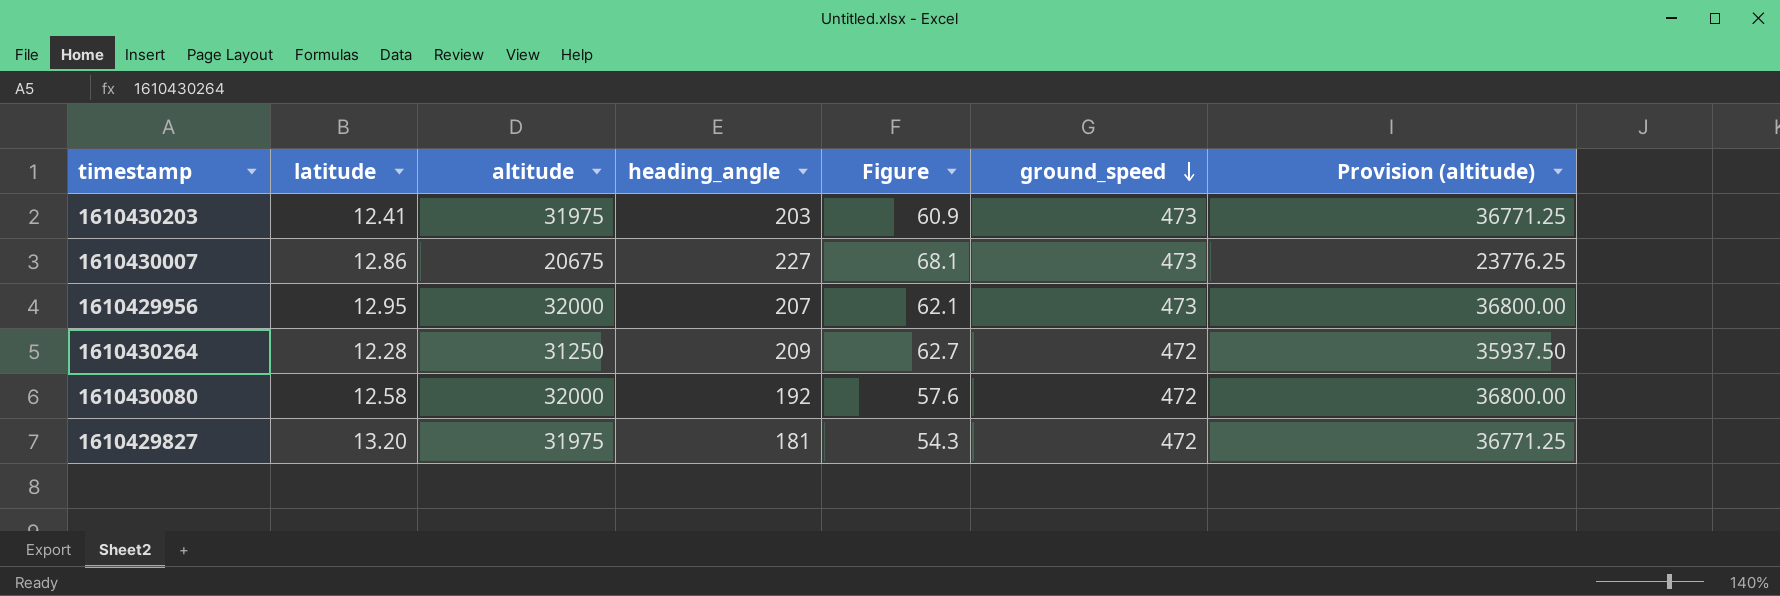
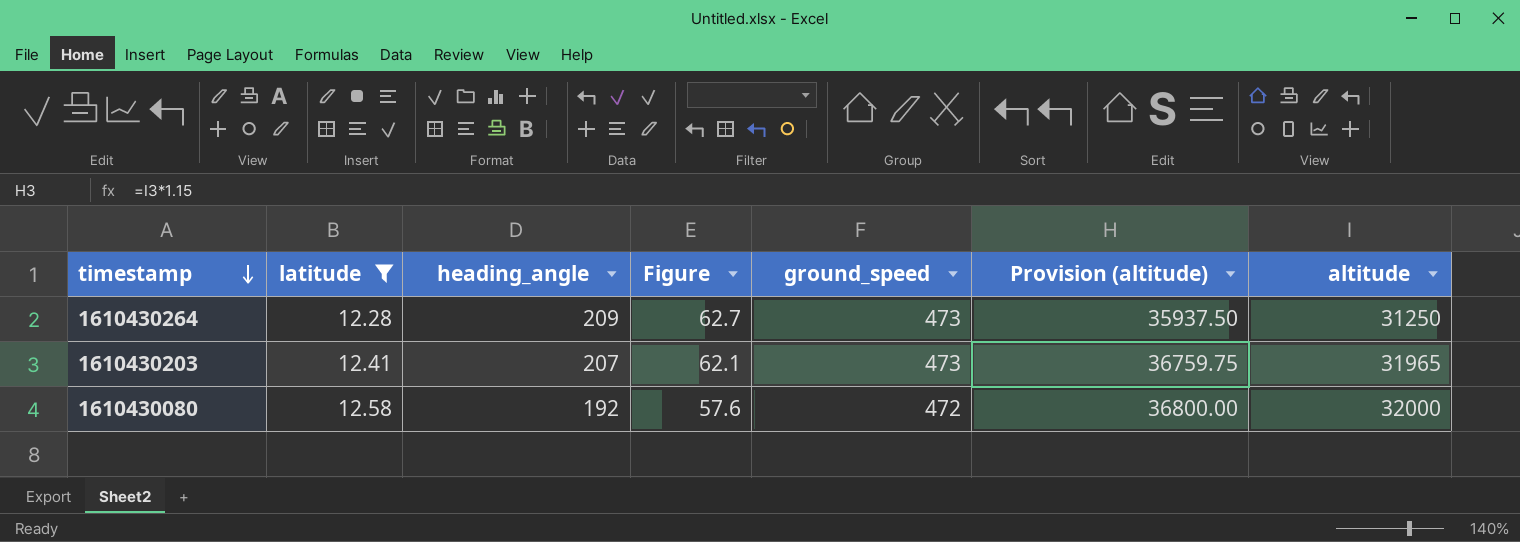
filter: none -> latitude <= 12.58
row order: ground_speed descending -> timestamp descending
column altitude | position: 3 -> 7
1610430264 | ground_speed: 472 -> 473
1610430203 | heading_angle: 203 -> 207
1610430203 | Figure: 60.9 -> 62.1
1610430203 | Provision (altitude): 36771.25 -> 36759.75
1610430203 | altitude: 31975 -> 31965

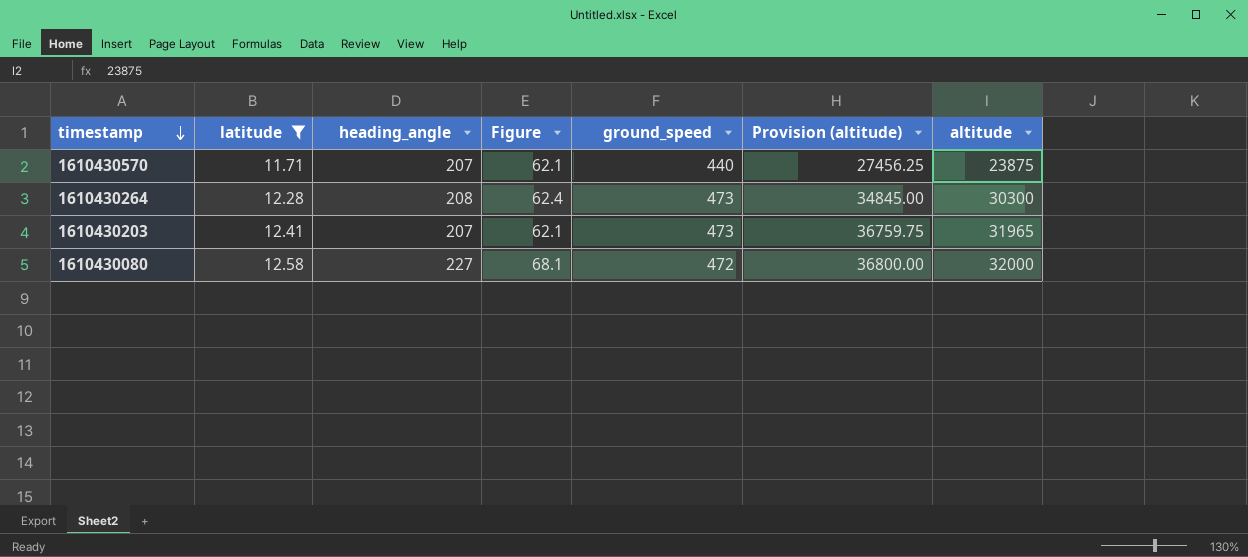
row 1610430570: none -> 11.71 | 207 | 62.1 | 440 | 27456.25 | 23875
1610430264 | heading_angle: 209 -> 208
1610430264 | Figure: 62.7 -> 62.4
1610430264 | Provision (altitude): 35937.50 -> 34845.00
1610430264 | altitude: 31250 -> 30300
1610430080 | heading_angle: 192 -> 227
1610430080 | Figure: 57.6 -> 68.1

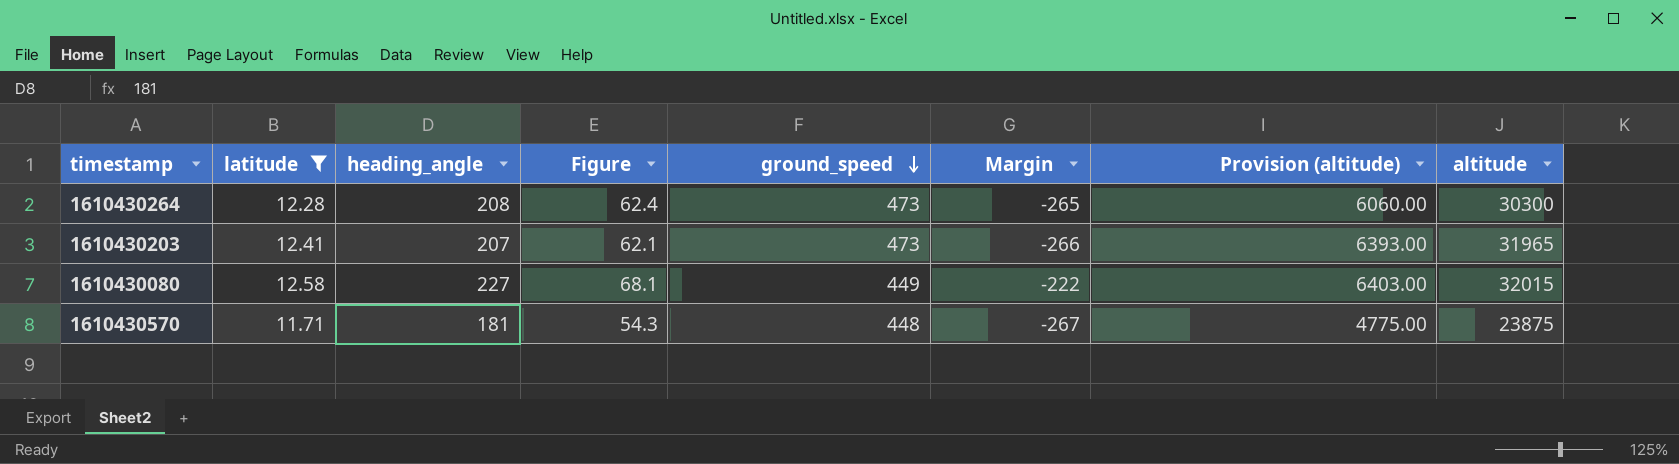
row order: timestamp descending -> ground_speed descending
column Margin | formula: none -> [heading_angle] - [ground_speed]
column Provision (altitude) | formula: [altitude] * 1.15 -> [altitude] * 0.2
1610430080 | ground_speed: 472 -> 449
1610430080 | altitude: 32000 -> 32015
1610430570 | heading_angle: 207 -> 181
1610430570 | Figure: 62.1 -> 54.3
1610430570 | ground_speed: 440 -> 448

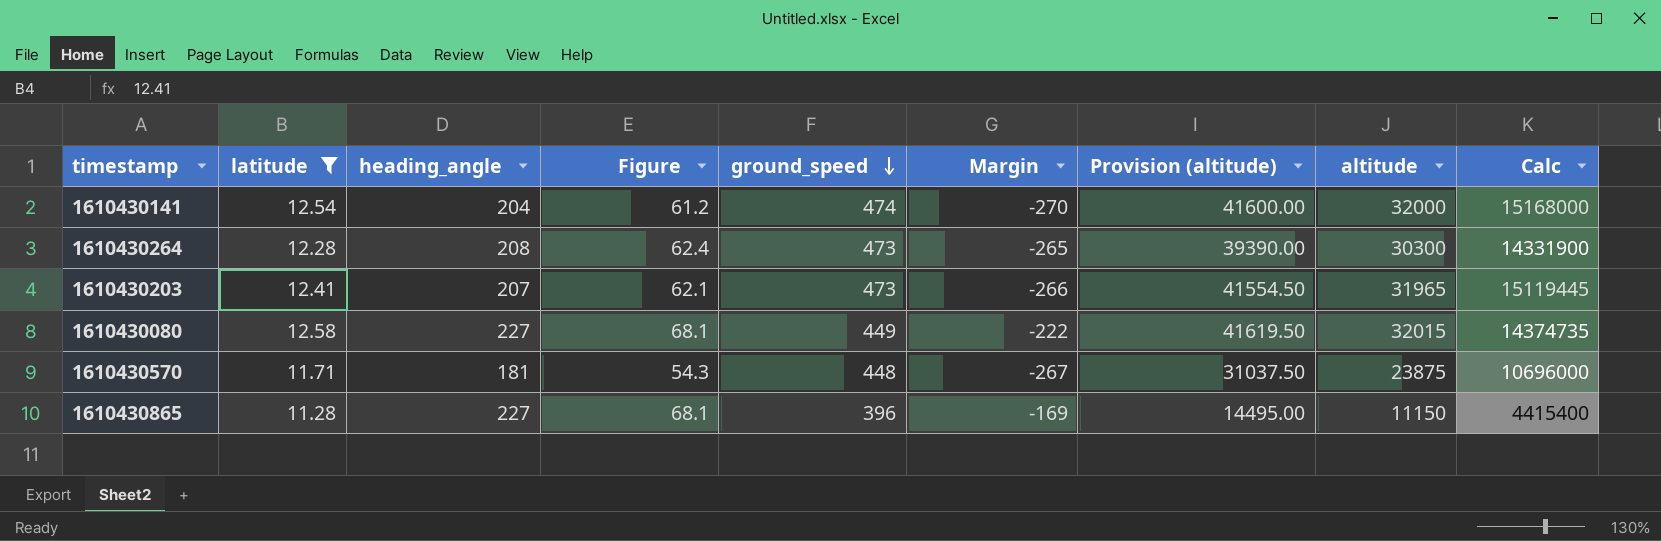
column Provision (altitude) | formula: [altitude] * 0.2 -> [altitude] * 1.3
column Calc | formula: none -> [ground_speed] * [altitude]
row 1610430141: none -> 12.54 | 204 | 61.2 | 474 | -270 | 41600.00 | 32000 | 15168000
row 1610430865: none -> 11.28 | 227 | 68.1 | 396 | -169 | 14495.00 | 11150 | 4415400

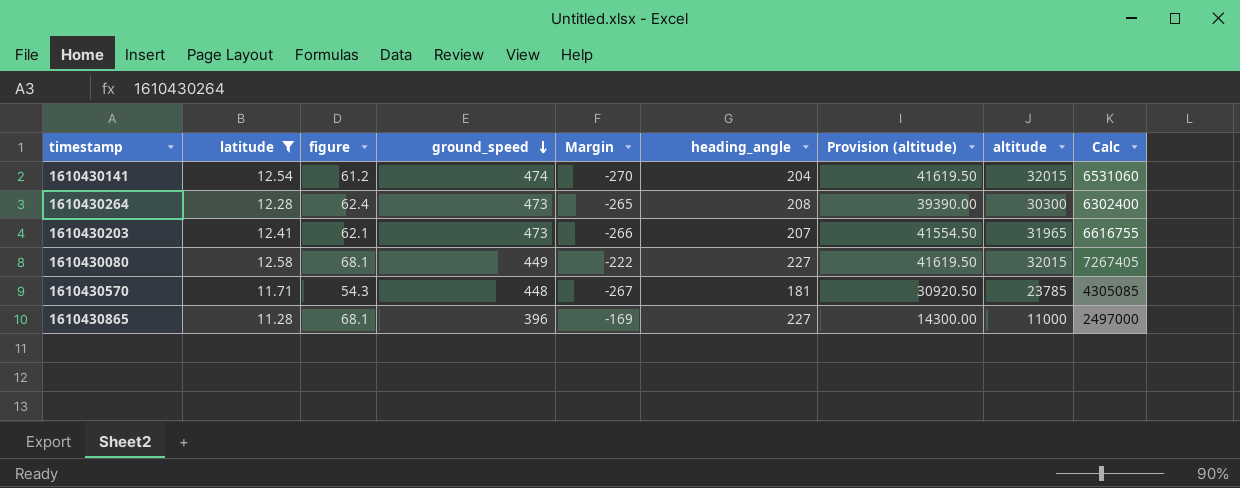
column name: Figure -> figure
column heading_angle | position: 3 -> 6
column Calc | formula: [ground_speed] * [altitude] -> [heading_angle] * [altitude]
1610430141 | Provision (altitude): 41600.00 -> 41619.50
1610430141 | altitude: 32000 -> 32015
1610430570 | Provision (altitude): 31037.50 -> 30920.50
1610430570 | altitude: 23875 -> 23785
1610430865 | Provision (altitude): 14495.00 -> 14300.00
1610430865 | altitude: 11150 -> 11000

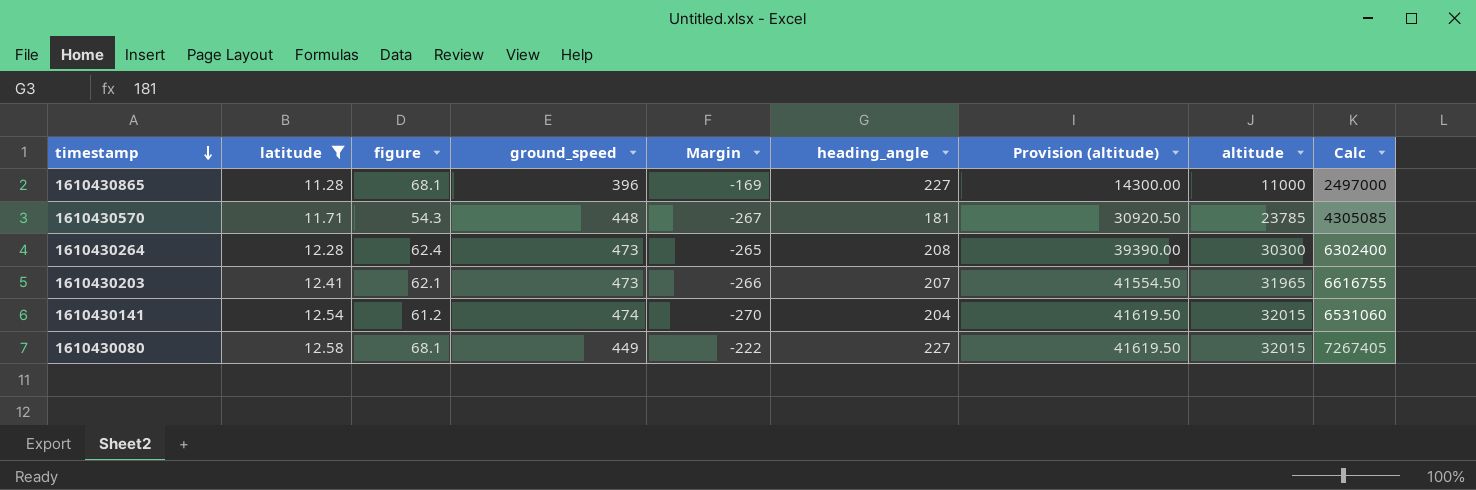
row order: ground_speed descending -> timestamp descending

